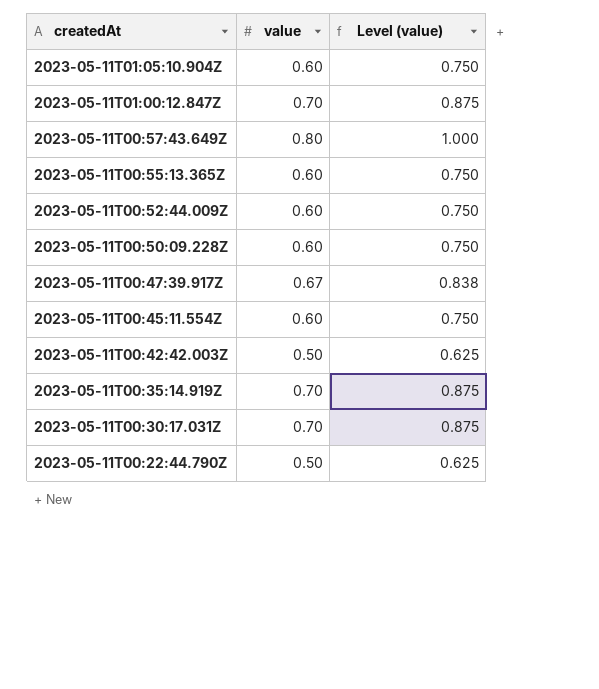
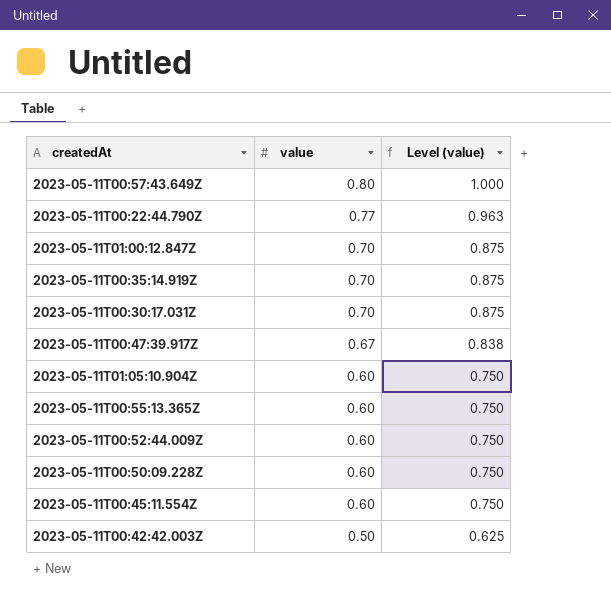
row order: createdAt descending -> value descending
2023-05-11T00:22:44.790Z | value: 0.50 -> 0.77
2023-05-11T00:22:44.790Z | Level (value): 0.625 -> 0.963

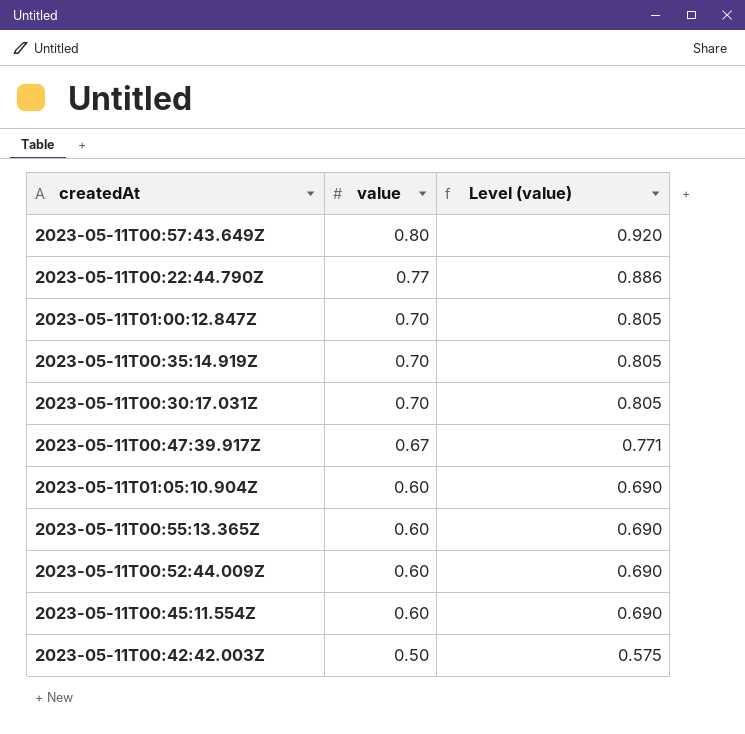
column Level (value) | formula: [value] * 1.25 -> [value] * 1.15
row 2023-05-11T00:50:09.228Z: 0.60 | 0.750 -> none

